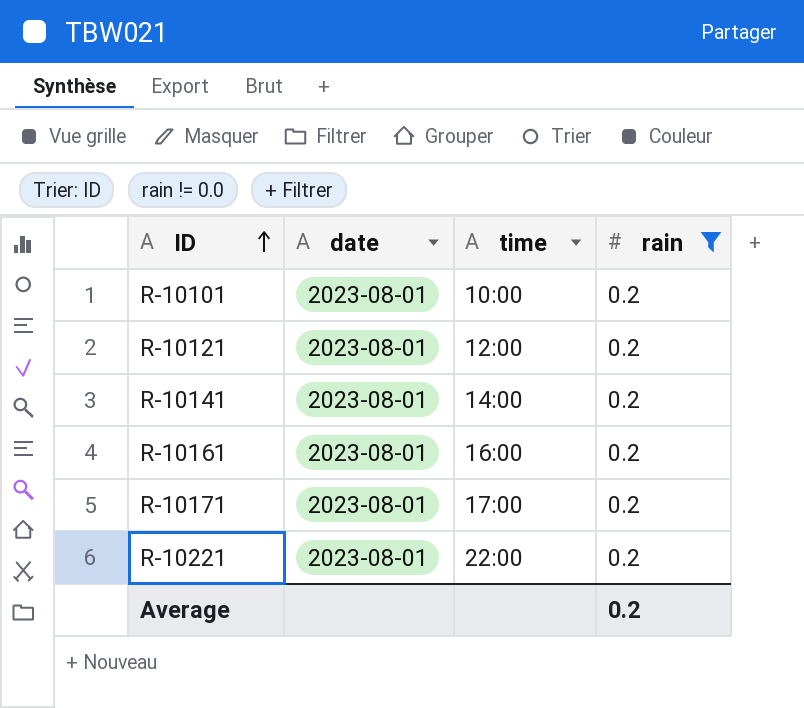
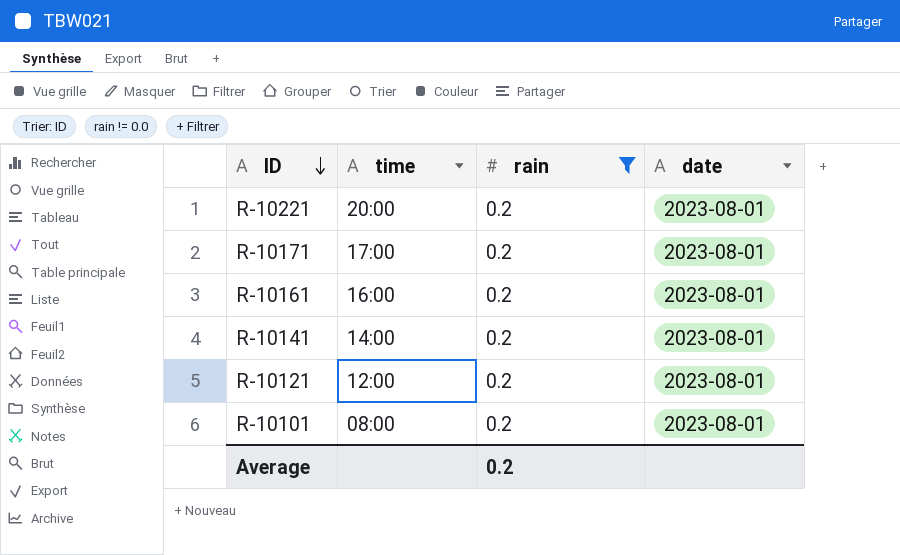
row order: ID ascending -> ID descending
column date | position: 2 -> 4
R-10221 | time: 22:00 -> 20:00
R-10101 | time: 10:00 -> 08:00

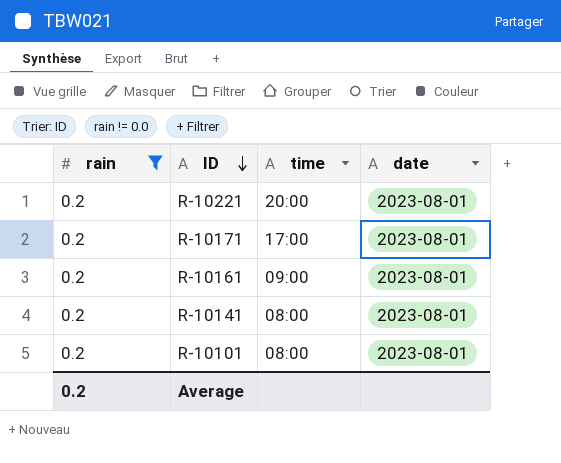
column rain | position: 3 -> 1
row R-10121: 12:00 | 0.2 | 2023-08-01 -> none
R-10161 | time: 16:00 -> 09:00
R-10141 | time: 14:00 -> 08:00

